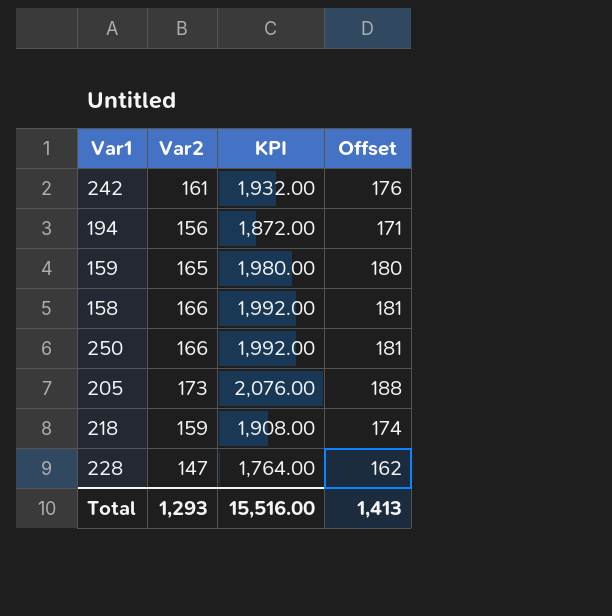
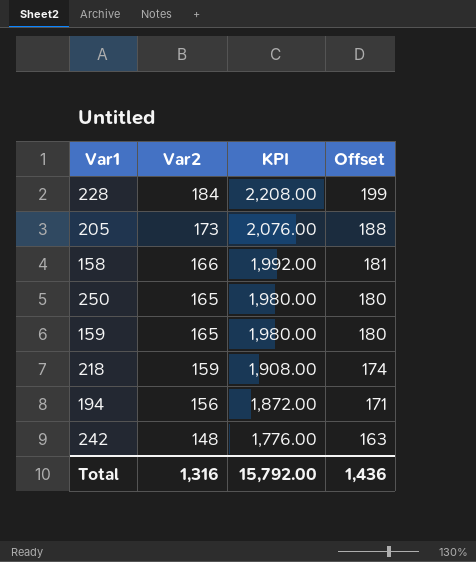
row order: none -> Var2 descending
228 | Var2: 147 -> 184
228 | KPI: 1,764.00 -> 2,208.00
228 | Offset: 162 -> 199
250 | Var2: 166 -> 165
250 | KPI: 1,992.00 -> 1,980.00
250 | Offset: 181 -> 180
242 | Var2: 161 -> 148
242 | KPI: 1,932.00 -> 1,776.00
242 | Offset: 176 -> 163
Total | Var2: 1,293 -> 1,316
Total | KPI: 15,516.00 -> 15,792.00
Total | Offset: 1,413 -> 1,436

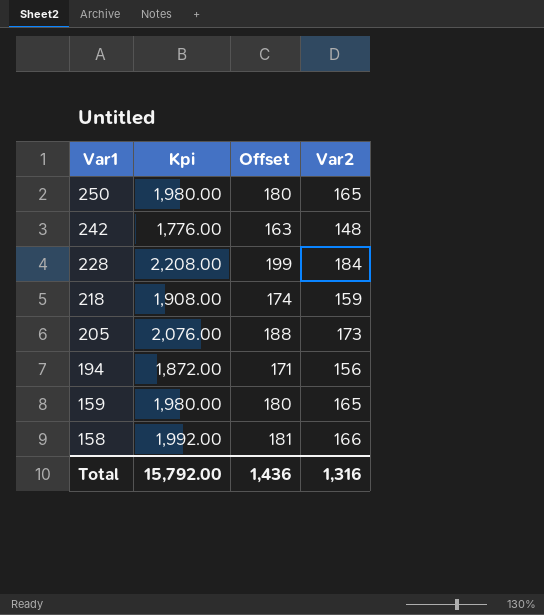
row order: Var2 descending -> Var1 descending
column name: KPI -> Kpi
column Var2 | position: 2 -> 4

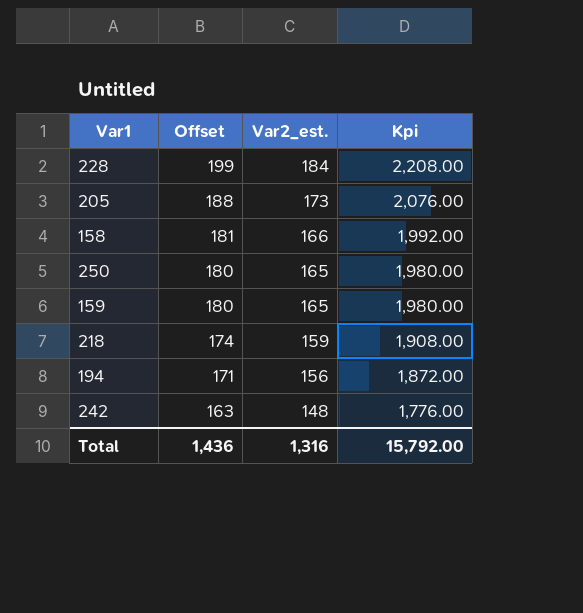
row order: Var1 descending -> Offset descending
column name: Var2 -> Var2_est.
column Kpi | position: 2 -> 4

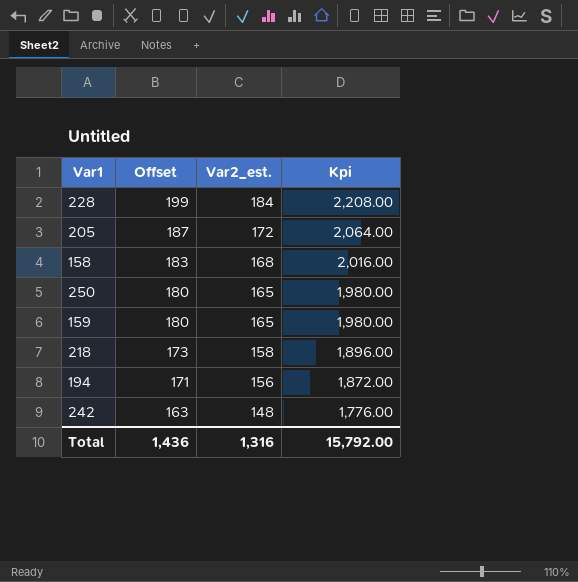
205 | Offset: 188 -> 187
205 | Var2_est.: 173 -> 172
205 | Kpi: 2,076.00 -> 2,064.00
158 | Offset: 181 -> 183
158 | Var2_est.: 166 -> 168
158 | Kpi: 1,992.00 -> 2,016.00
218 | Offset: 174 -> 173
218 | Var2_est.: 159 -> 158
218 | Kpi: 1,908.00 -> 1,896.00

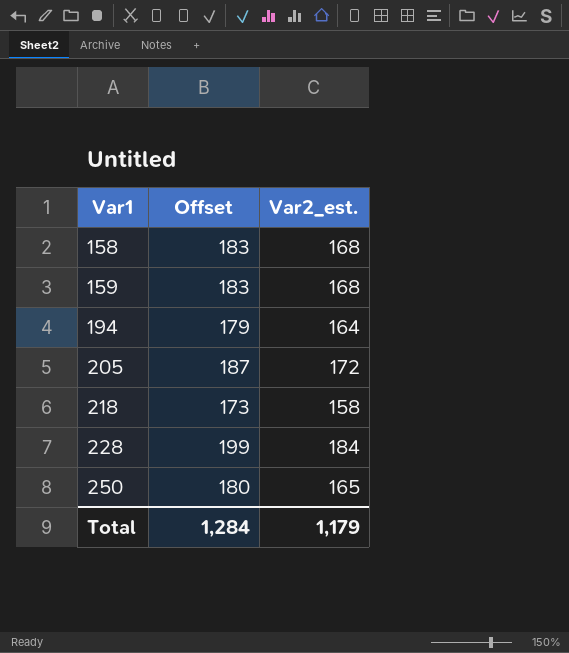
row order: Offset descending -> Var1 ascending
column Kpi | formula: [Var2_est.] * 12 -> none
row 242: 163 | 148 | 1,776.00 -> none
159 | Offset: 180 -> 183
159 | Var2_est.: 165 -> 168
194 | Offset: 171 -> 179
194 | Var2_est.: 156 -> 164
Total | Offset: 1,436 -> 1,284
Total | Var2_est.: 1,316 -> 1,179

